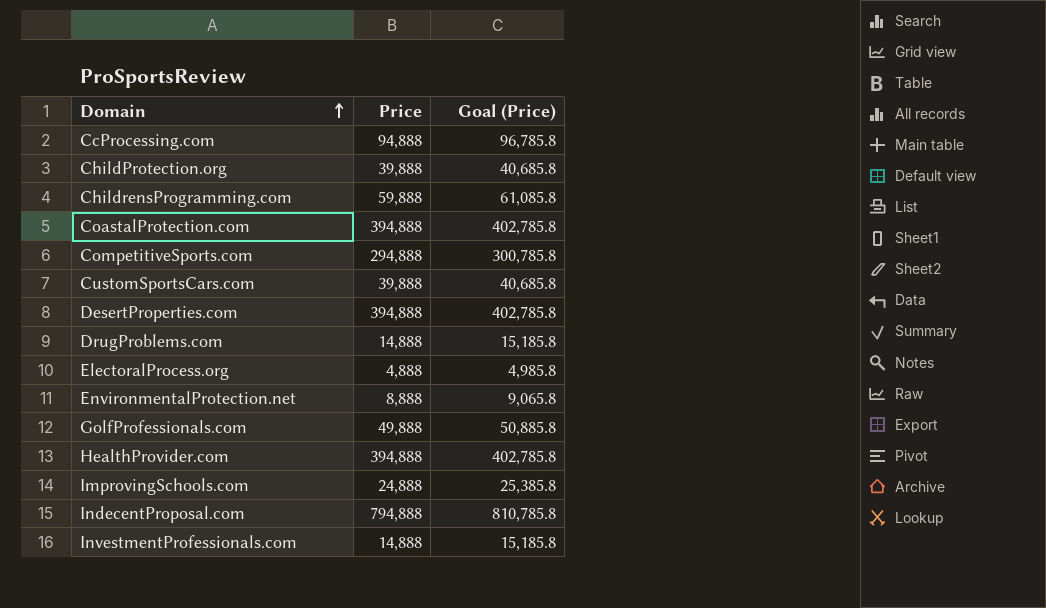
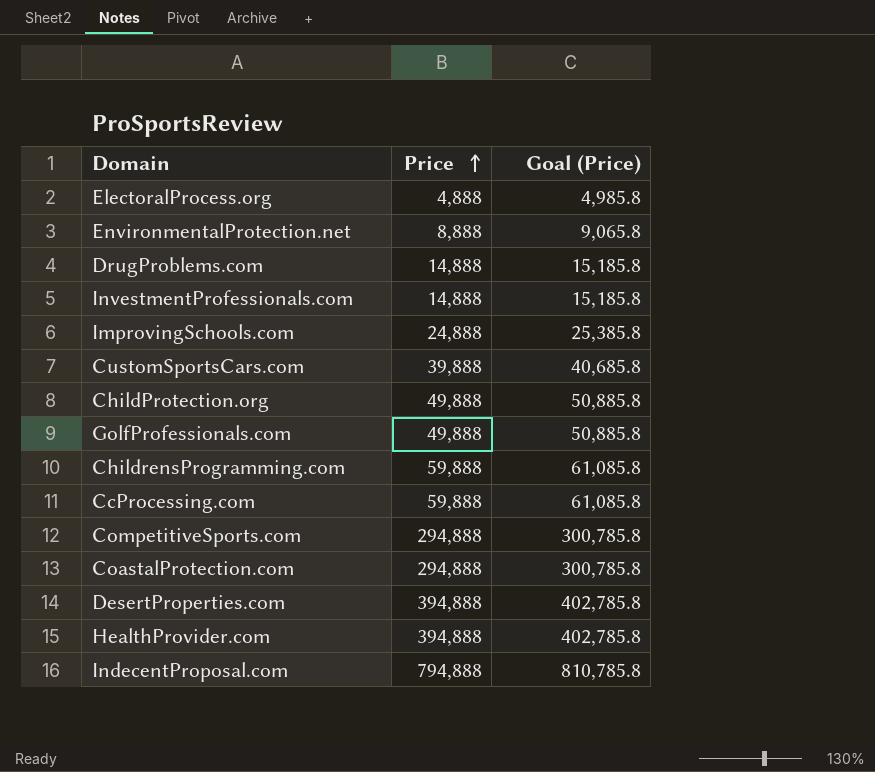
row order: Domain ascending -> Price ascending
ChildProtection.org | Price: 39,888 -> 49,888
ChildProtection.org | Goal (Price): 40,685.8 -> 50,885.8
CcProcessing.com | Price: 94,888 -> 59,888
CcProcessing.com | Goal (Price): 96,785.8 -> 61,085.8
CoastalProtection.com | Price: 394,888 -> 294,888
CoastalProtection.com | Goal (Price): 402,785.8 -> 300,785.8

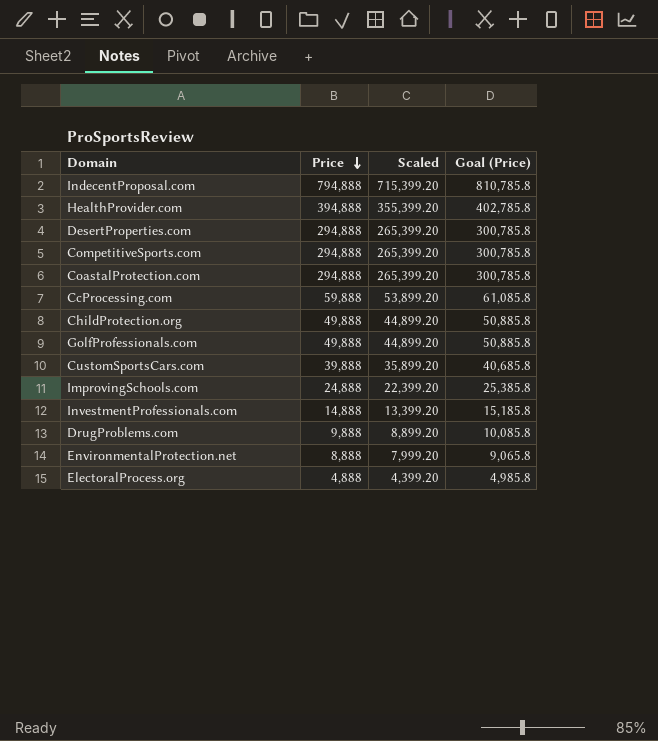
row order: Price ascending -> Price descending
column Scaled | formula: none -> [Price] * 0.9
row ChildrensProgramming.com: 59,888 | 61,085.8 -> none
DesertProperties.com | Price: 394,888 -> 294,888
DesertProperties.com | Goal (Price): 402,785.8 -> 300,785.8
DrugProblems.com | Price: 14,888 -> 9,888
DrugProblems.com | Goal (Price): 15,185.8 -> 10,085.8

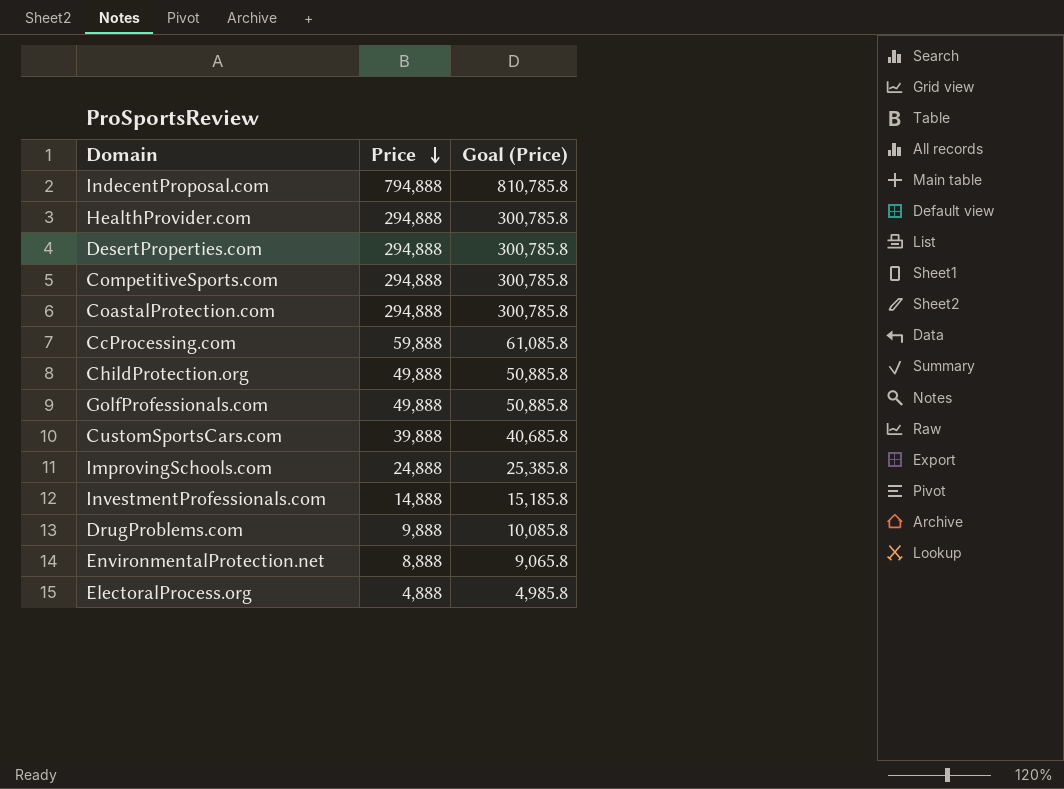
column Scaled | formula: [Price] * 0.9 -> none
HealthProvider.com | Price: 394,888 -> 294,888
HealthProvider.com | Goal (Price): 402,785.8 -> 300,785.8

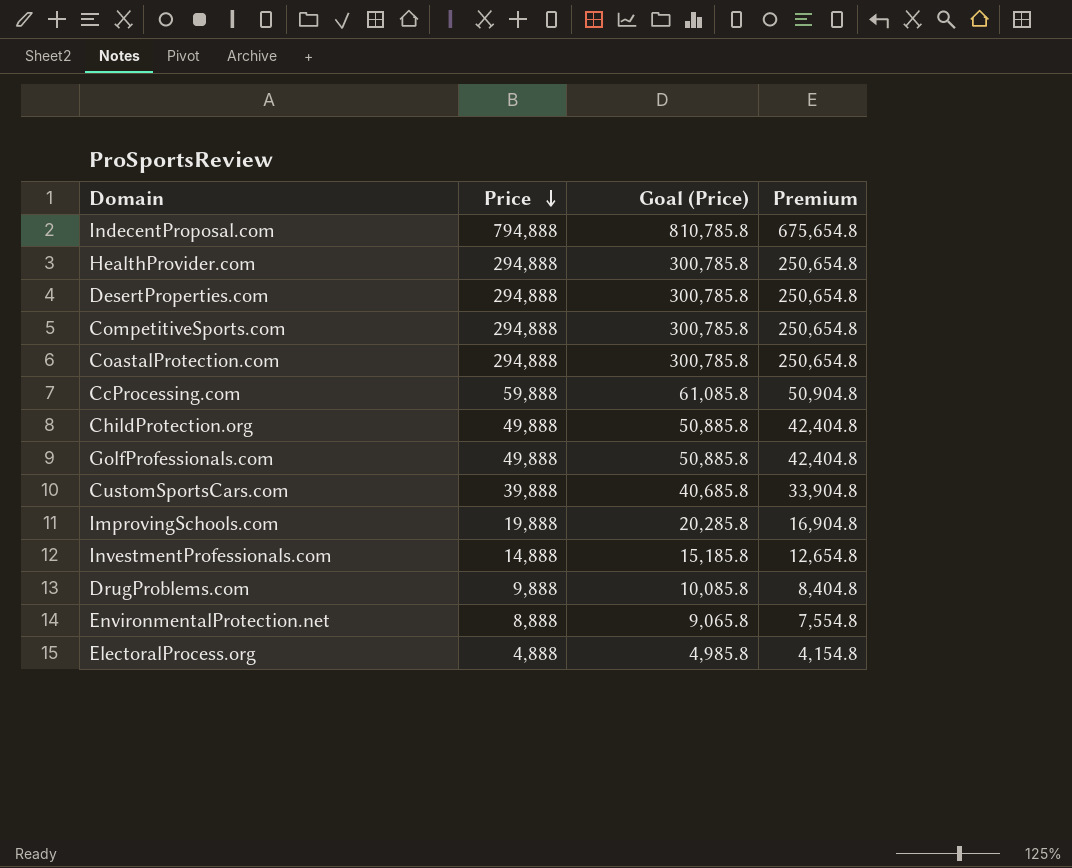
column Premium | formula: none -> [Price] * 0.85
ImprovingSchools.com | Price: 24,888 -> 19,888
ImprovingSchools.com | Goal (Price): 25,385.8 -> 20,285.8

